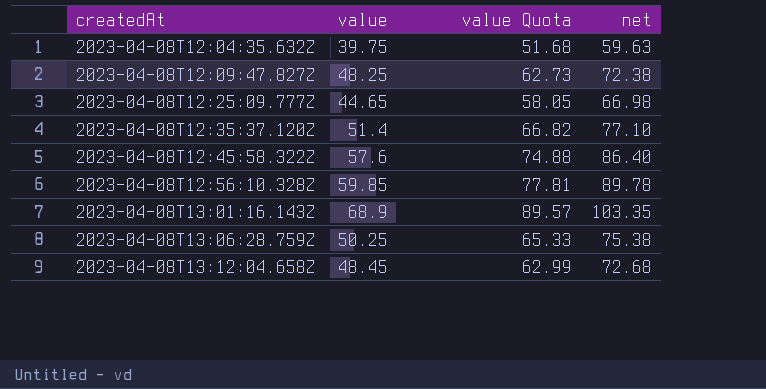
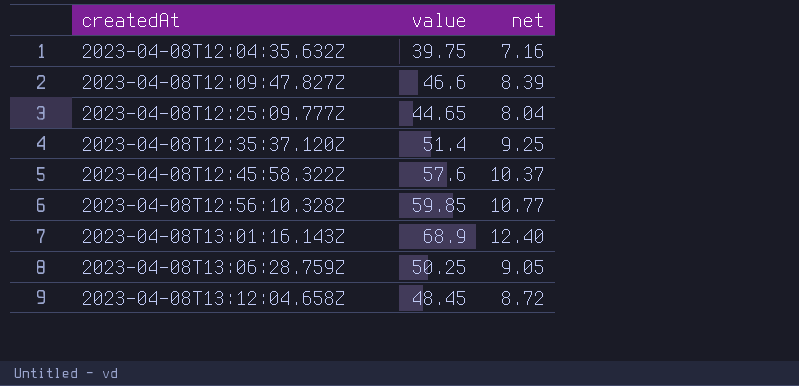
column value Quota | formula: [value] * 1.3 -> none
column net | formula: [value] * 1.5 -> [value] * 0.18
2023-04-08T12:09:47.827Z | value: 48.25 -> 46.6

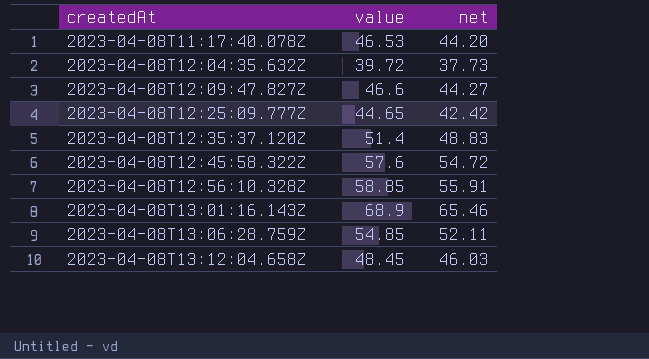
column net | formula: [value] * 0.18 -> [value] * 0.95
row 2023-04-08T11:17:40.078Z: none -> 46.53 | 44.20
2023-04-08T12:04:35.632Z | value: 39.75 -> 39.72
2023-04-08T12:56:10.328Z | value: 59.85 -> 58.85
2023-04-08T13:06:28.759Z | value: 50.25 -> 54.85

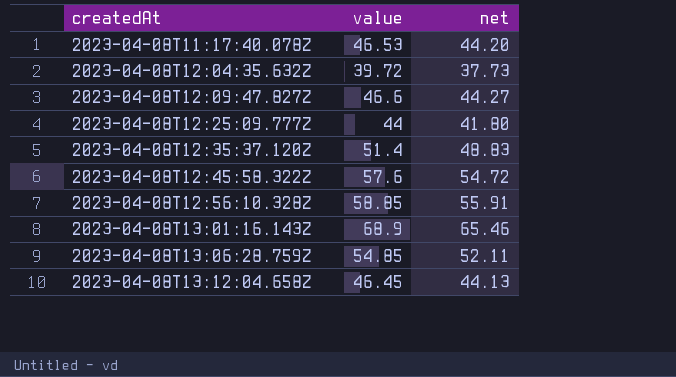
2023-04-08T12:25:09.777Z | value: 44.65 -> 44
2023-04-08T12:25:09.777Z | net: 42.42 -> 41.80
2023-04-08T13:12:04.658Z | value: 48.45 -> 46.45
2023-04-08T13:12:04.658Z | net: 46.03 -> 44.13

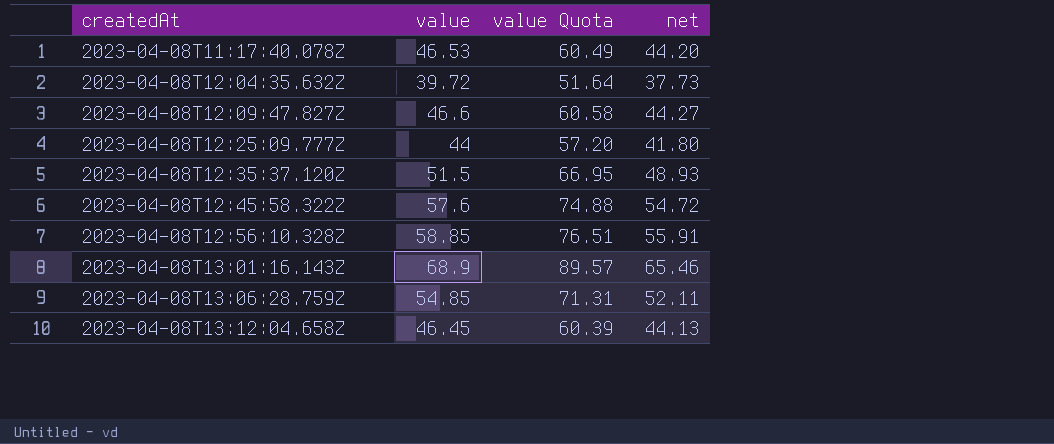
column value Quota | formula: none -> [value] * 1.3
2023-04-08T12:35:37.120Z | value: 51.4 -> 51.5
2023-04-08T12:35:37.120Z | net: 48.83 -> 48.93

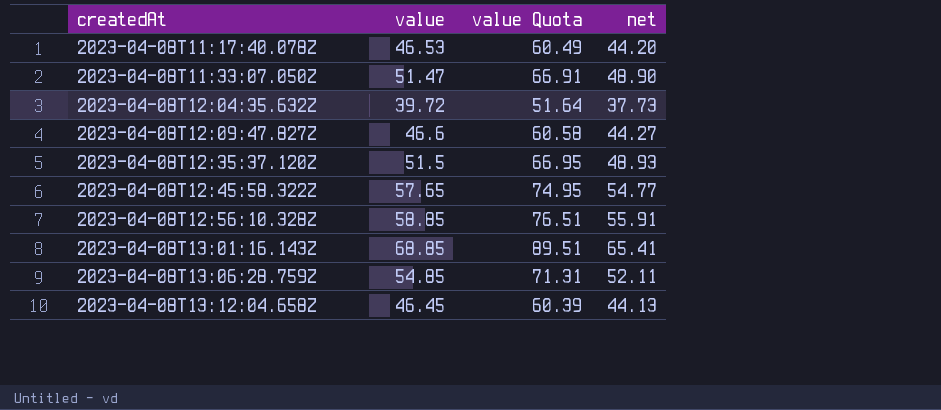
row 2023-04-08T12:25:09.777Z: 44 | 57.20 | 41.80 -> none
row 2023-04-08T11:33:07.050Z: none -> 51.47 | 66.91 | 48.90
2023-04-08T12:45:58.322Z | value: 57.6 -> 57.65
2023-04-08T12:45:58.322Z | value Quota: 74.88 -> 74.95
2023-04-08T12:45:58.322Z | net: 54.72 -> 54.77
2023-04-08T13:01:16.143Z | value: 68.9 -> 68.85
2023-04-08T13:01:16.143Z | value Quota: 89.57 -> 89.51
2023-04-08T13:01:16.143Z | net: 65.46 -> 65.41

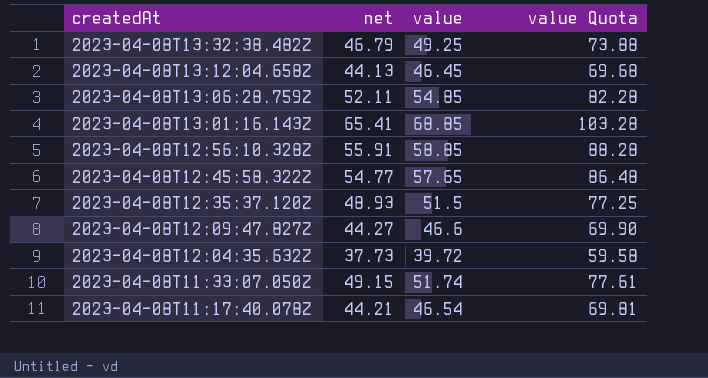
row order: createdAt ascending -> createdAt descending
column net | position: 4 -> 2
column value Quota | formula: [value] * 1.3 -> [value] * 1.5
row 2023-04-08T13:32:38.482Z: none -> 46.79 | 49.25 | 73.88
2023-04-08T11:33:07.050Z | net: 48.90 -> 49.15
2023-04-08T11:33:07.050Z | value: 51.47 -> 51.74
2023-04-08T11:17:40.078Z | net: 44.20 -> 44.21
2023-04-08T11:17:40.078Z | value: 46.53 -> 46.54

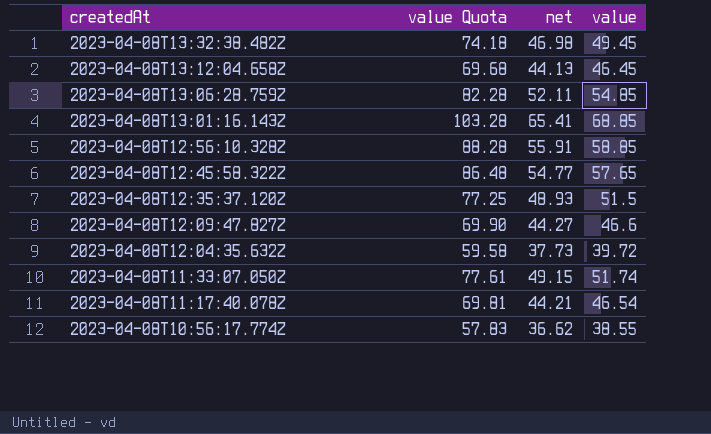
column value Quota | position: 4 -> 2
2023-04-08T13:32:38.482Z | value Quota: 73.88 -> 74.18
2023-04-08T13:32:38.482Z | net: 46.79 -> 46.98
2023-04-08T13:32:38.482Z | value: 49.25 -> 49.45
row 2023-04-08T10:56:17.774Z: none -> 57.83 | 36.62 | 38.55

